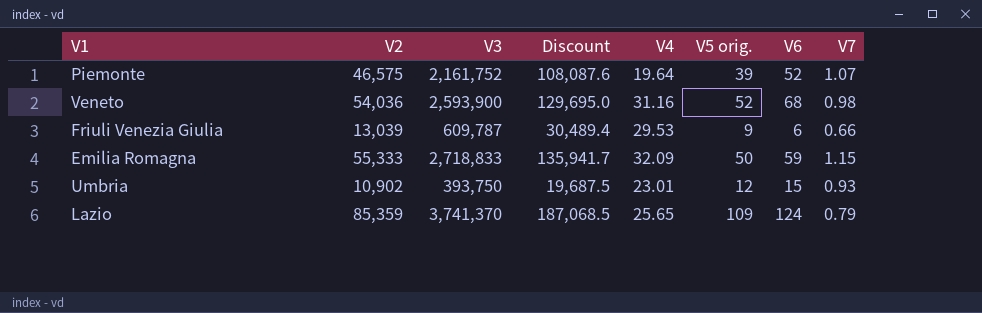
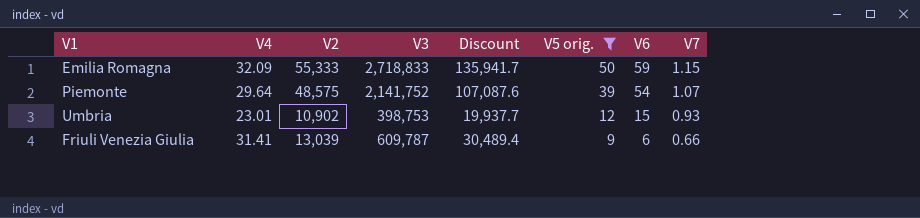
filter: none -> V5 orig. <= 50
row order: none -> V5 orig. descending
column V4 | position: 5 -> 2
Piemonte | V4: 19.64 -> 29.64
Piemonte | V2: 46,575 -> 48,575
Piemonte | V3: 2,161,752 -> 2,141,752
Piemonte | Discount: 108,087.6 -> 107,087.6
Piemonte | V6: 52 -> 54
Umbria | V3: 393,750 -> 398,753
Umbria | Discount: 19,687.5 -> 19,937.7
Friuli Venezia Giulia | V4: 29.53 -> 31.41

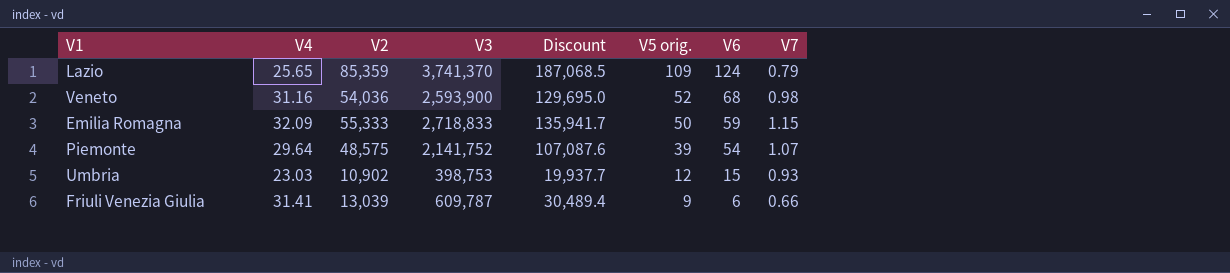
filter: V5 orig. <= 50 -> none
Umbria | V4: 23.01 -> 23.03

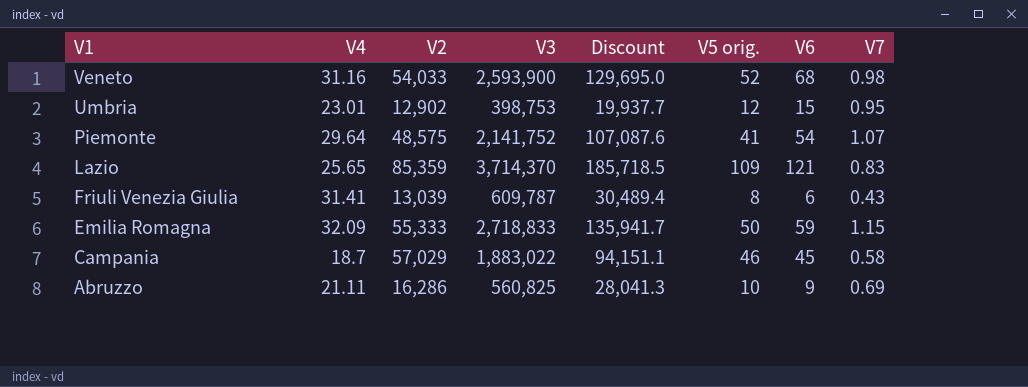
row order: V5 orig. descending -> V1 descending
Veneto | V2: 54,036 -> 54,033
Umbria | V4: 23.03 -> 23.01
Umbria | V2: 10,902 -> 12,902
Umbria | V7: 0.93 -> 0.95
Piemonte | V5 orig.: 39 -> 41
Lazio | V3: 3,741,370 -> 3,714,370
Lazio | Discount: 187,068.5 -> 185,718.5
Lazio | V6: 124 -> 121
Lazio | V7: 0.79 -> 0.83
Friuli Venezia Giulia | V5 orig.: 9 -> 8
Friuli Venezia Giulia | V7: 0.66 -> 0.43
row Campania: none -> 18.7 | 57,029 | 1,883,022 | 94,151.1 | 46 | 45 | 0.58
row Abruzzo: none -> 21.11 | 16,286 | 560,825 | 28,041.3 | 10 | 9 | 0.69

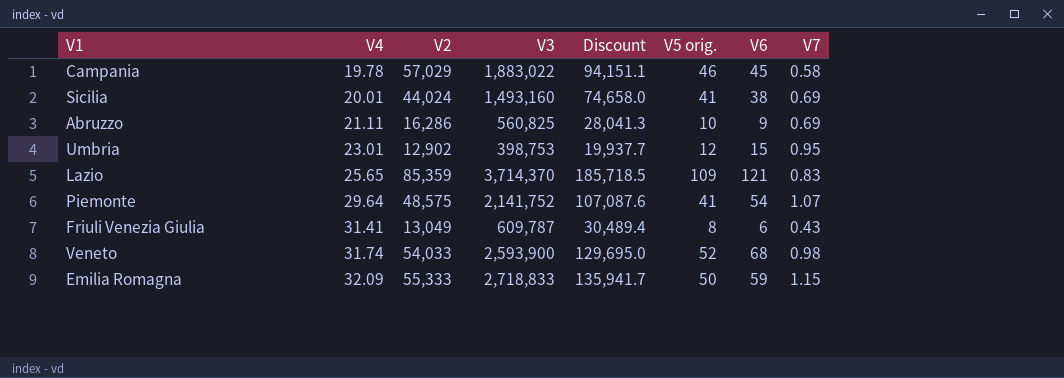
row order: V1 descending -> V4 ascending
Campania | V4: 18.7 -> 19.78
row Sicilia: none -> 20.01 | 44,024 | 1,493,160 | 74,658.0 | 41 | 38 | 0.69
Friuli Venezia Giulia | V2: 13,039 -> 13,049
Veneto | V4: 31.16 -> 31.74

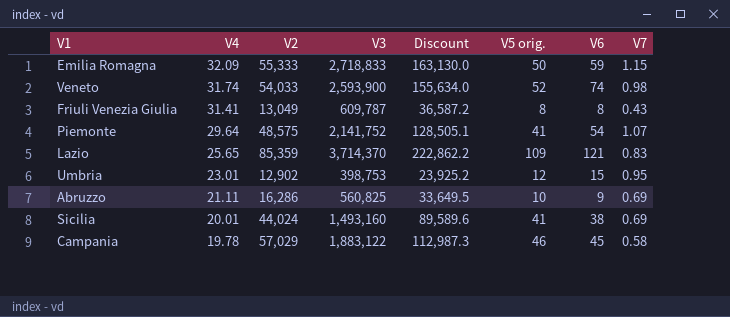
row order: V4 ascending -> V4 descending
column Discount | formula: [V3] * 0.05 -> [V3] * 0.06
Veneto | V6: 68 -> 74
Friuli Venezia Giulia | V6: 6 -> 8
Campania | V3: 1,883,022 -> 1,883,122

